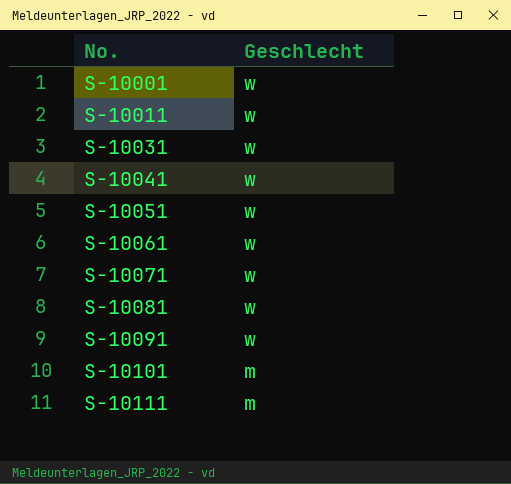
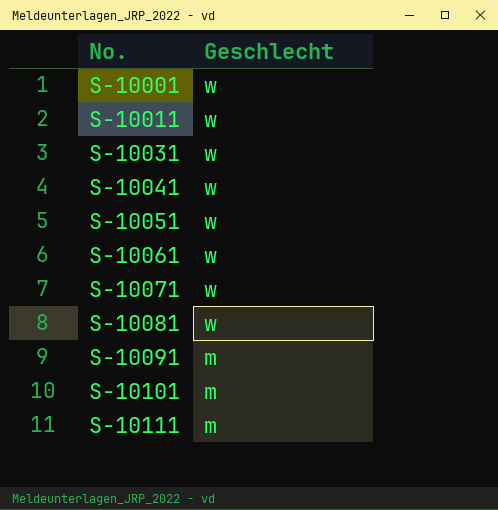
S-10091 | Geschlecht: w -> m

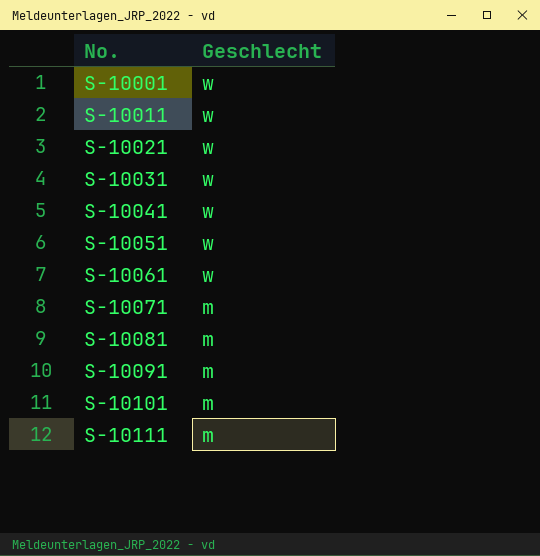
row S-10021: none -> w
S-10071 | Geschlecht: w -> m
S-10081 | Geschlecht: w -> m

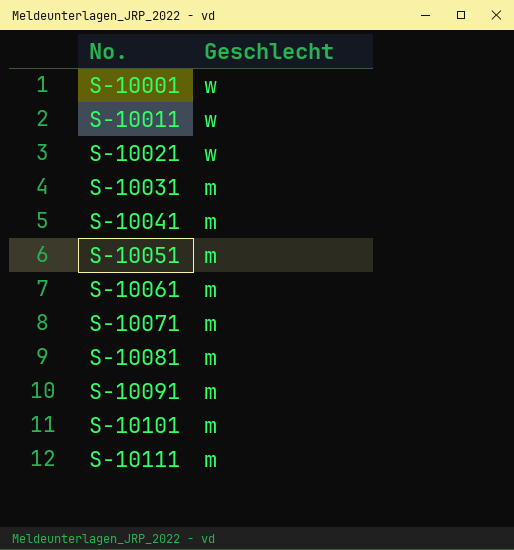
S-10031 | Geschlecht: w -> m
S-10041 | Geschlecht: w -> m
S-10051 | Geschlecht: w -> m
S-10061 | Geschlecht: w -> m

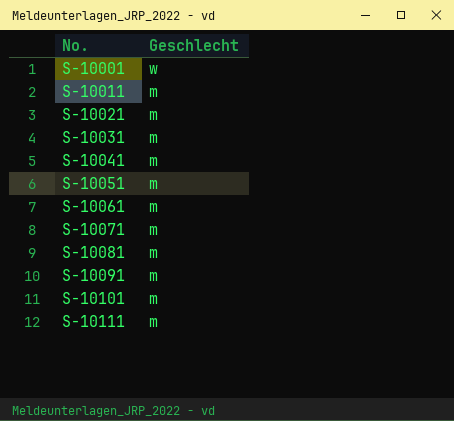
S-10011 | Geschlecht: w -> m
S-10021 | Geschlecht: w -> m

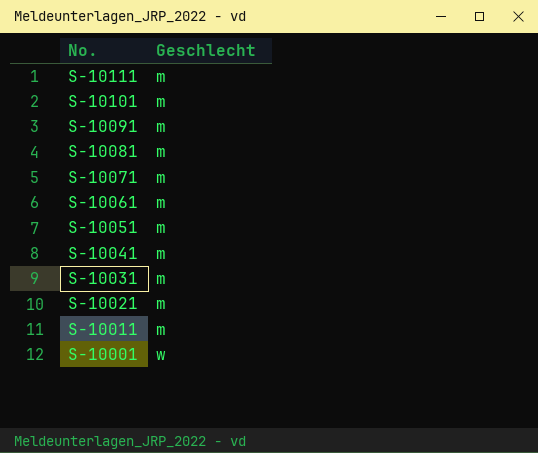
row order: No. ascending -> No. descending

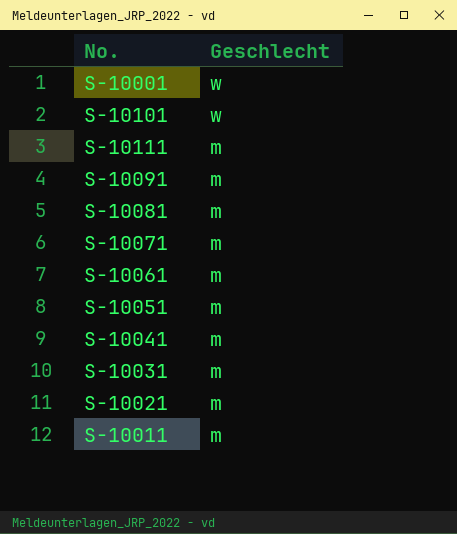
row order: No. descending -> Geschlecht descending
S-10101 | Geschlecht: m -> w

